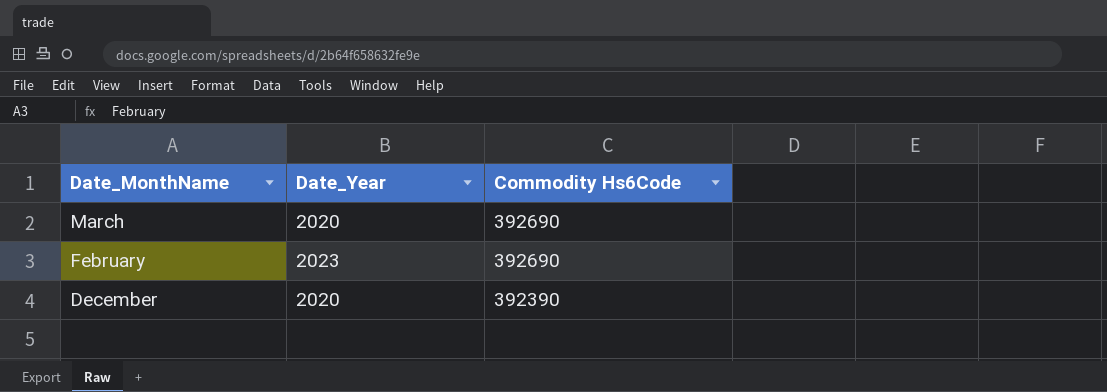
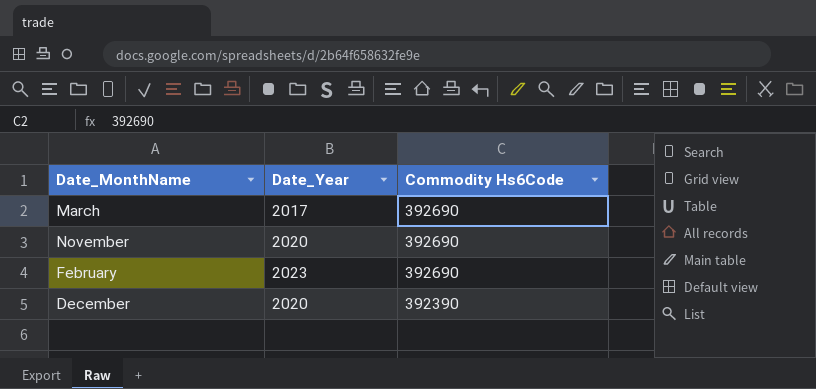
March | Date_Year: 2020 -> 2017
row November: none -> 2020 | 392690

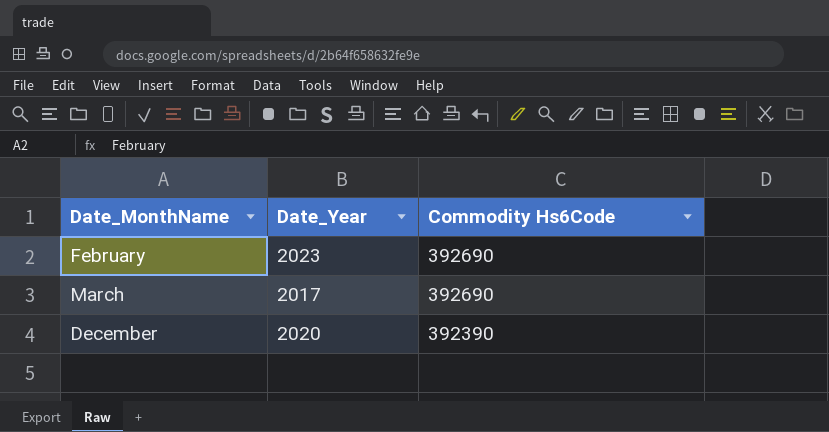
row order: Commodity Hs6Code descending -> Date_MonthName ascending
row November: 2020 | 392690 -> none

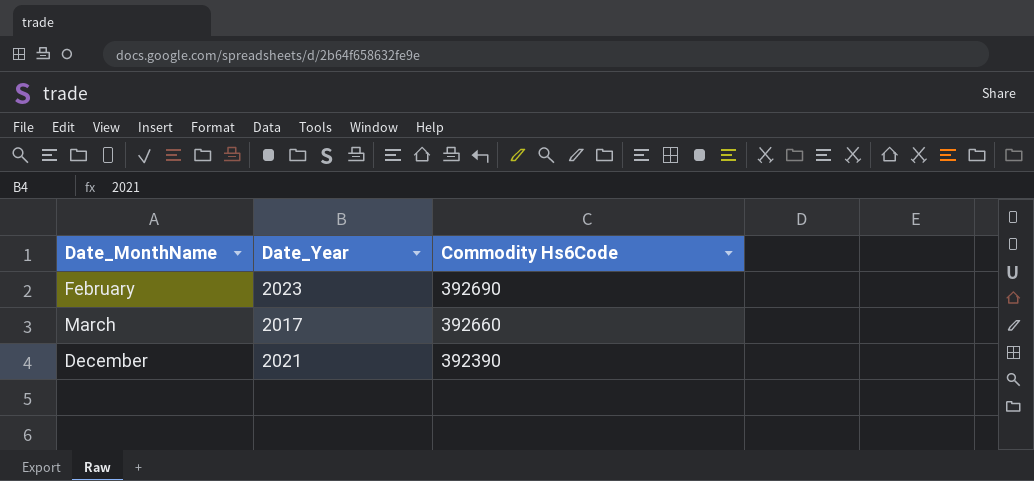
March | Commodity Hs6Code: 392690 -> 392660
December | Date_Year: 2020 -> 2021

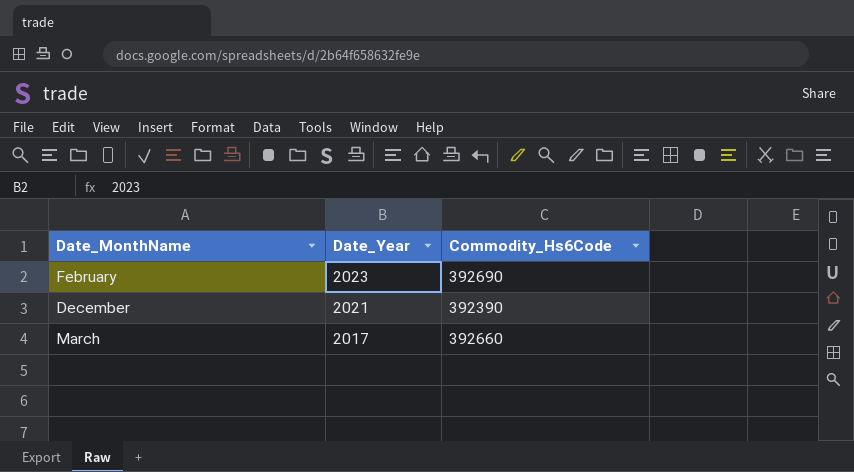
row order: Date_MonthName ascending -> Date_Year descending
column name: Commodity Hs6Code -> Commodity_Hs6Code

